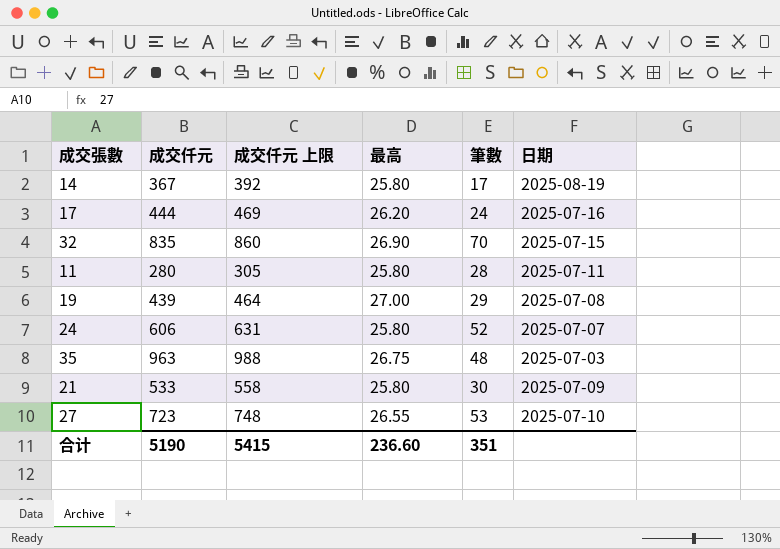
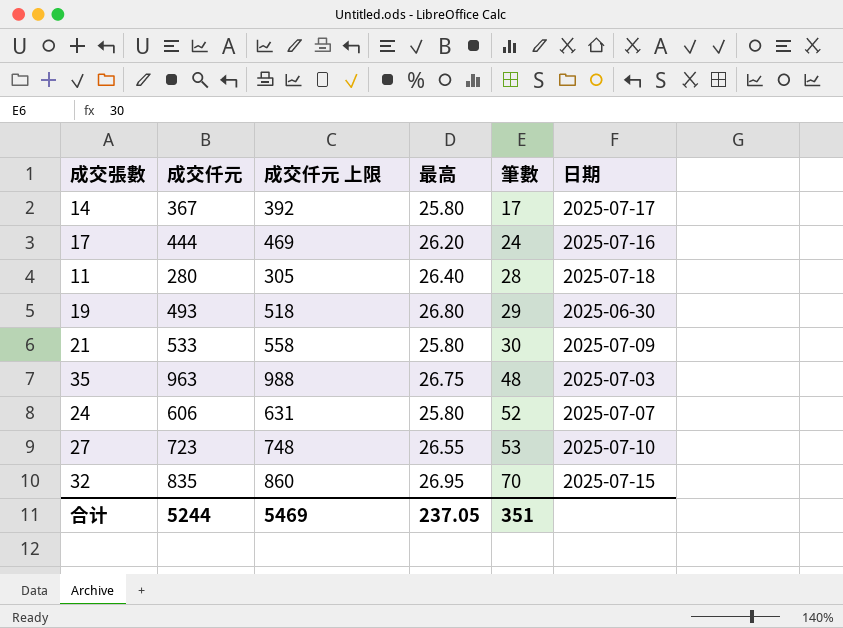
row order: none -> 筆數 ascending
14 | 日期: 2025-08-19 -> 2025-07-17
11 | 最高: 25.80 -> 26.40
11 | 日期: 2025-07-11 -> 2025-07-18
19 | 成交仟元: 439 -> 493
19 | 成交仟元 上限: 464 -> 518
19 | 最高: 27.00 -> 26.80
19 | 日期: 2025-07-08 -> 2025-06-30
32 | 最高: 26.90 -> 26.95
合计 | 成交仟元: 5190 -> 5244
合计 | 成交仟元 上限: 5415 -> 5469
合计 | 最高: 236.60 -> 237.05

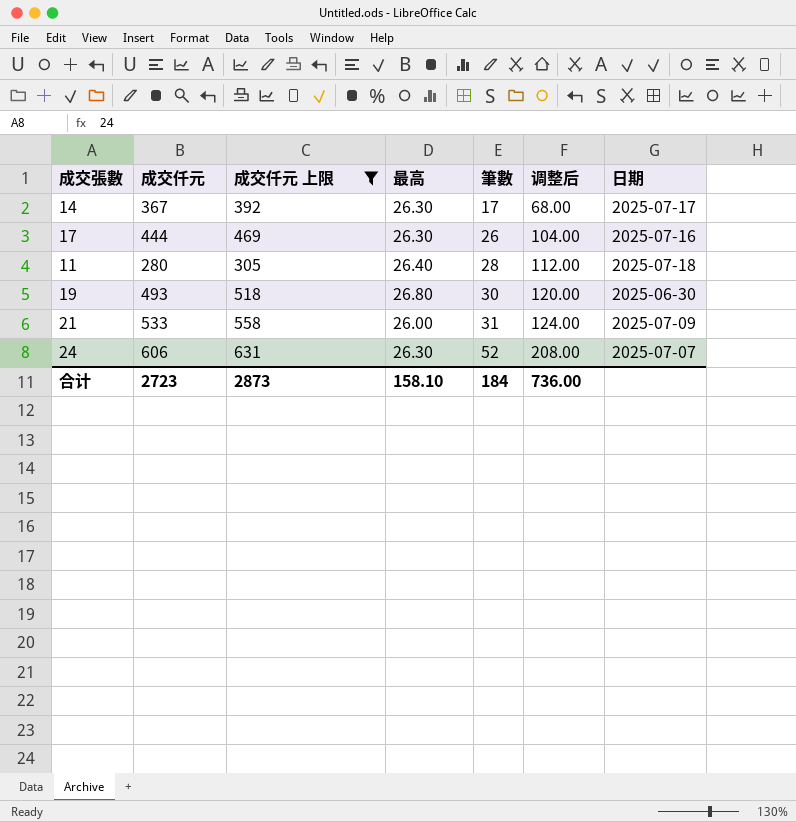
filter: none -> 成交仟元 上限 <= 631
column 调整后 | formula: none -> [筆數] * 4
14 | 最高: 25.80 -> 26.30
17 | 最高: 26.20 -> 26.30
17 | 筆數: 24 -> 26
19 | 筆數: 29 -> 30
21 | 最高: 25.80 -> 26.00
21 | 筆數: 30 -> 31
24 | 最高: 25.80 -> 26.30
合计 | 成交仟元: 5244 -> 2723
合计 | 成交仟元 上限: 5469 -> 2873
合计 | 最高: 237.05 -> 158.10
合计 | 筆數: 351 -> 184

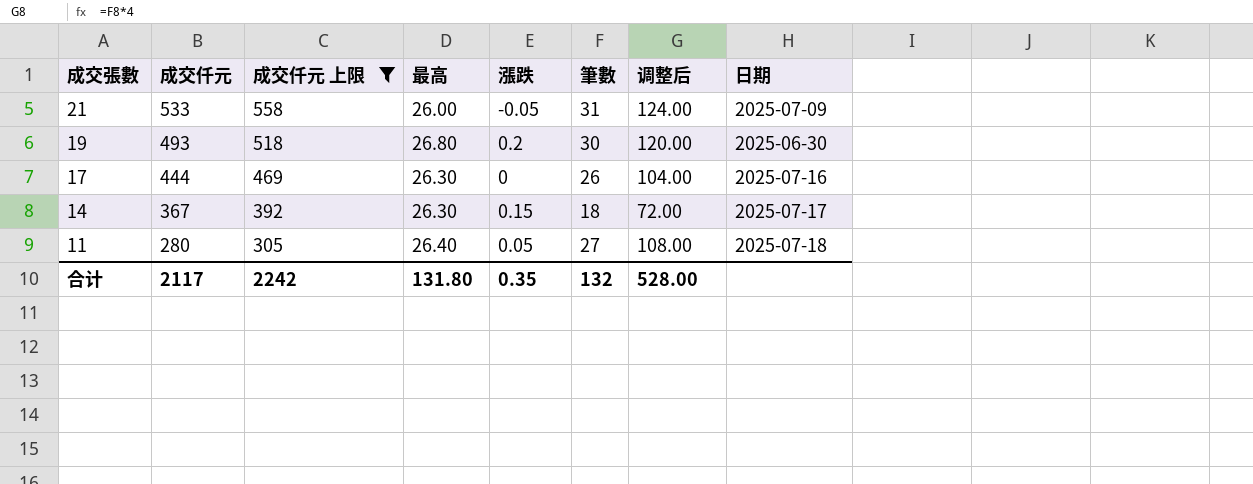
row order: 筆數 ascending -> 成交張數 descending
column 漲跌 | position: none -> 5
row 24: 606 | 631 | 26.30 | 52 | 208.00 | 2025-07-07 -> none
14 | 筆數: 17 -> 18
14 | 调整后: 68.00 -> 72.00
11 | 筆數: 28 -> 27
11 | 调整后: 112.00 -> 108.00
合计 | 成交仟元: 2723 -> 2117
合计 | 成交仟元 上限: 2873 -> 2242
合计 | 最高: 158.10 -> 131.80
合计 | 筆數: 184 -> 132
合计 | 调整后: 736.00 -> 528.00

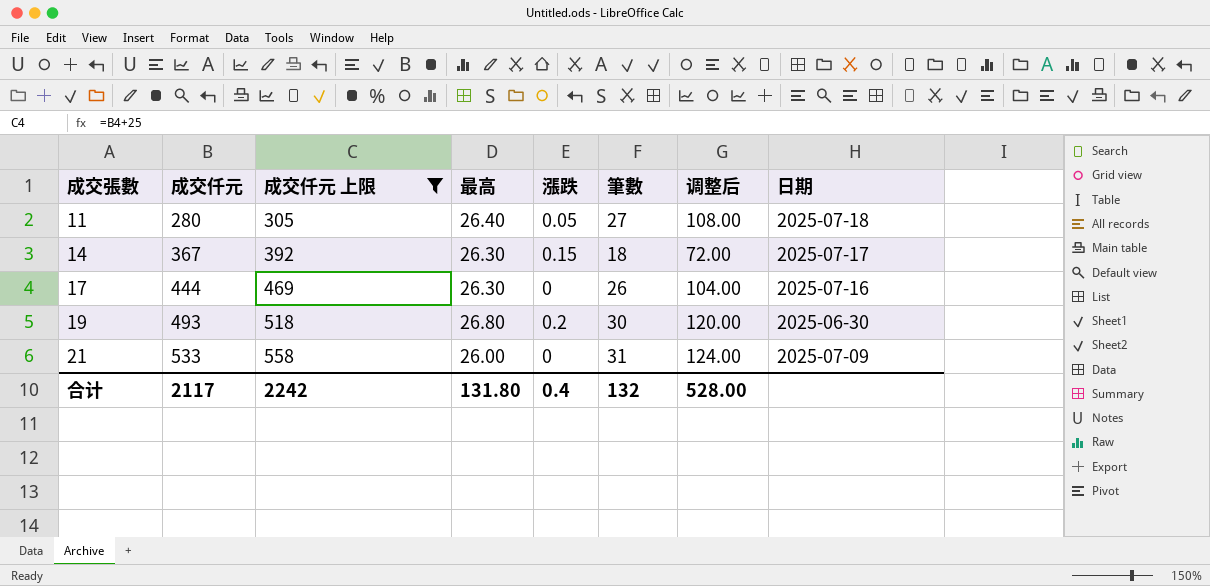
row order: 成交張數 descending -> 成交張數 ascending
21 | 漲跌: -0.05 -> 0
合计 | 漲跌: 0.35 -> 0.4

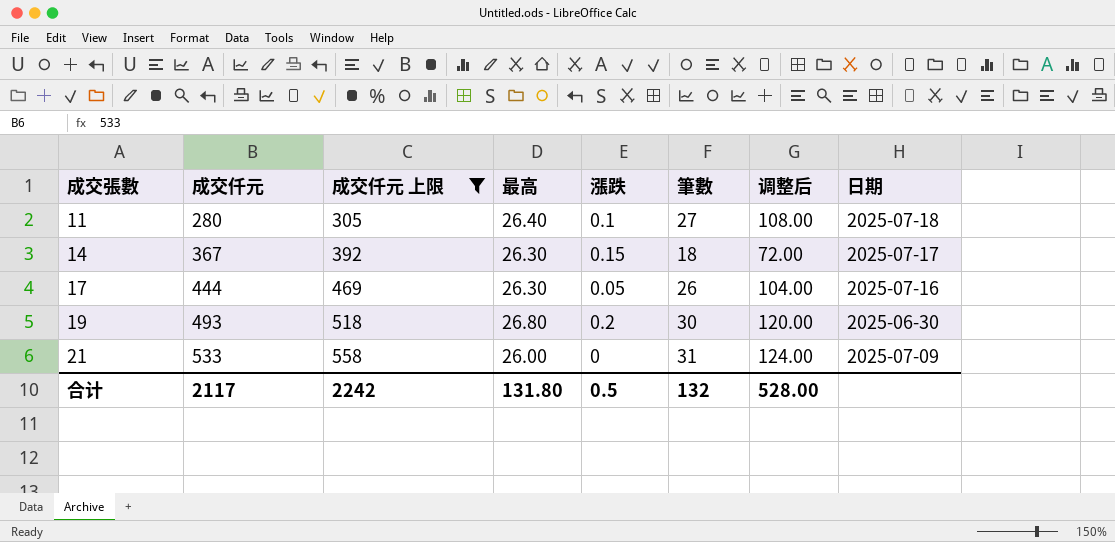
11 | 漲跌: 0.05 -> 0.1
17 | 漲跌: 0 -> 0.05
合计 | 漲跌: 0.4 -> 0.5

